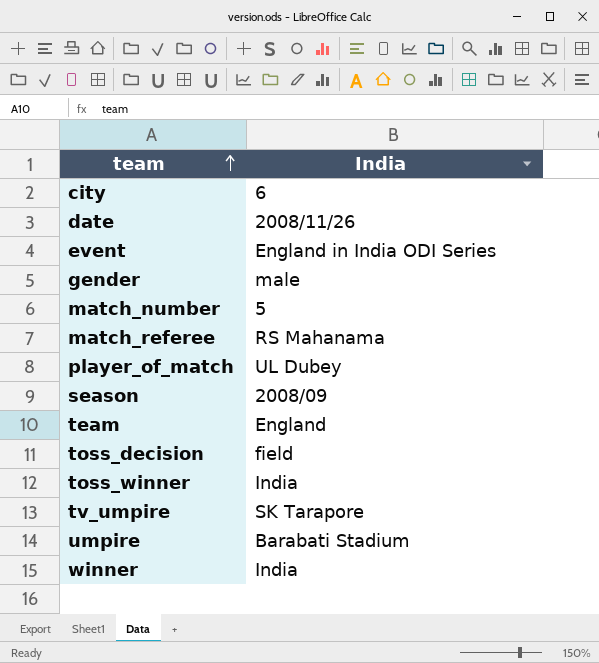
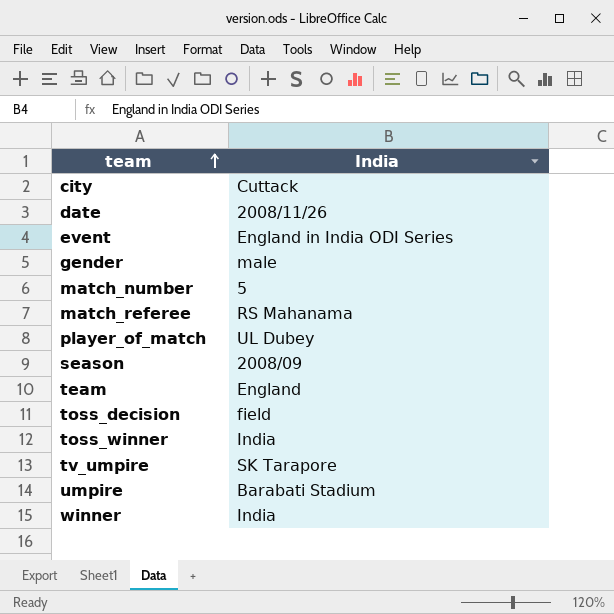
city | India: 6 -> Cuttack

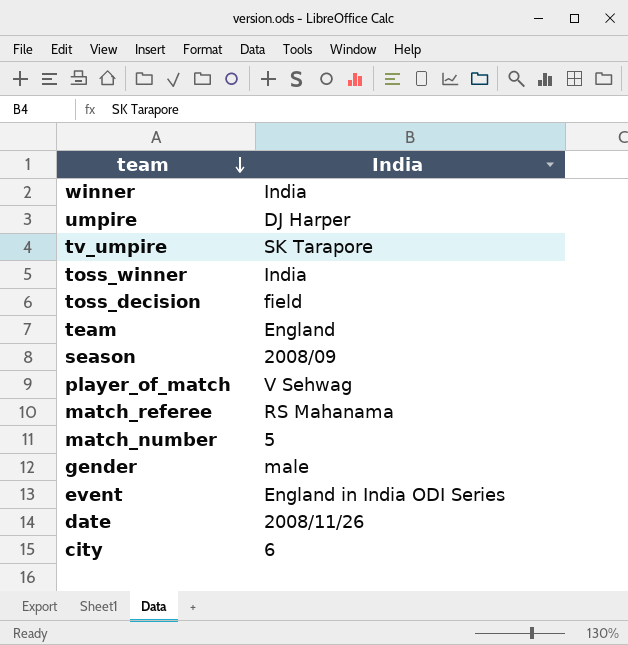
row order: team ascending -> team descending
umpire | India: Barabati Stadium -> DJ Harper
player_of_match | India: UL Dubey -> V Sehwag
city | India: Cuttack -> 6

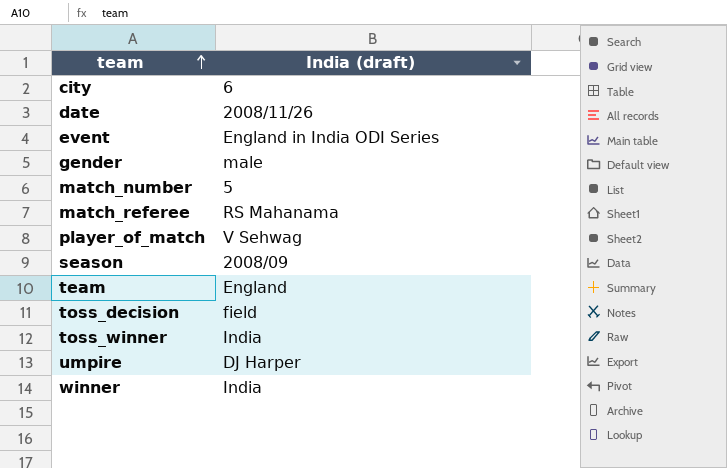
row order: team descending -> team ascending
column name: India -> India (draft)
row tv_umpire: SK Tarapore -> none

